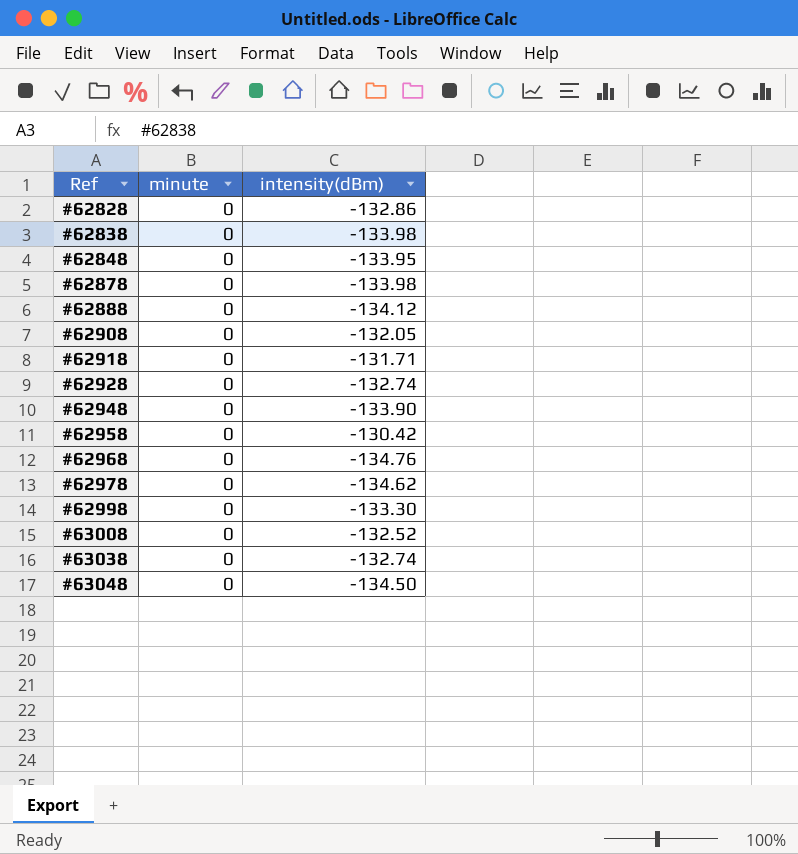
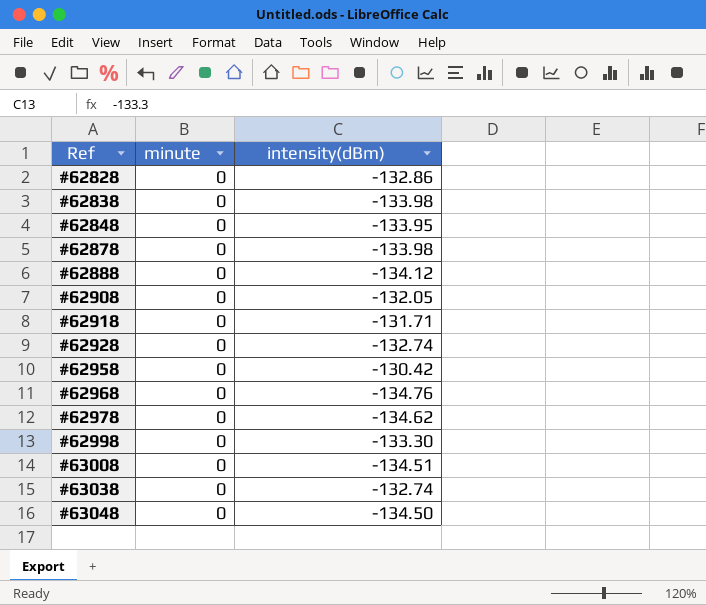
row #62948: 0 | -133.90 -> none
#63008 | intensity(dBm): -132.52 -> -134.51

